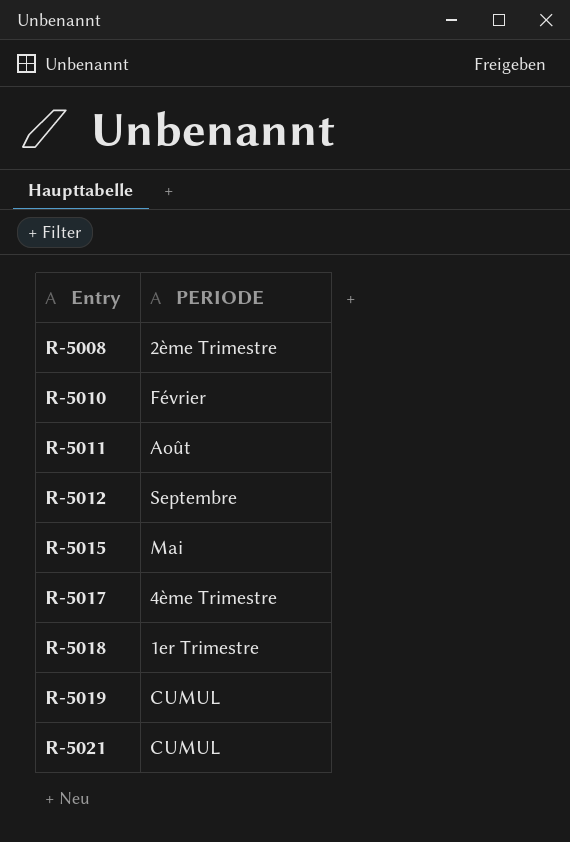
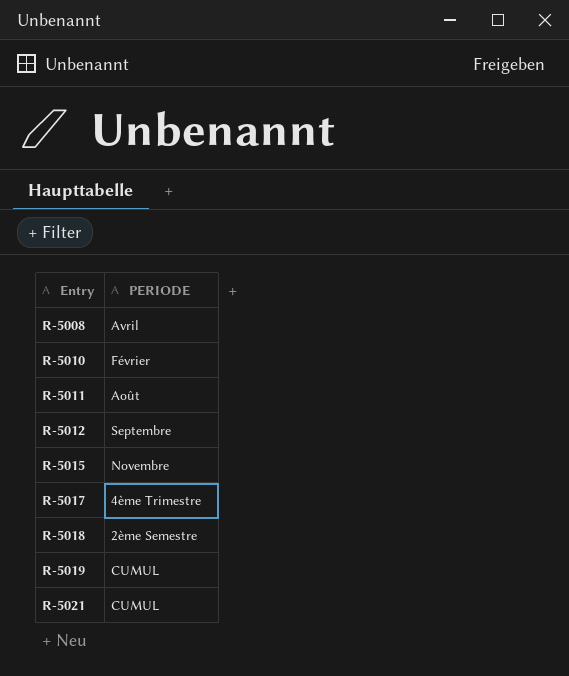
R-5008 | PERIODE: 2ème Trimestre -> Avril
R-5015 | PERIODE: Mai -> Novembre
R-5018 | PERIODE: 1er Trimestre -> 2ème Semestre

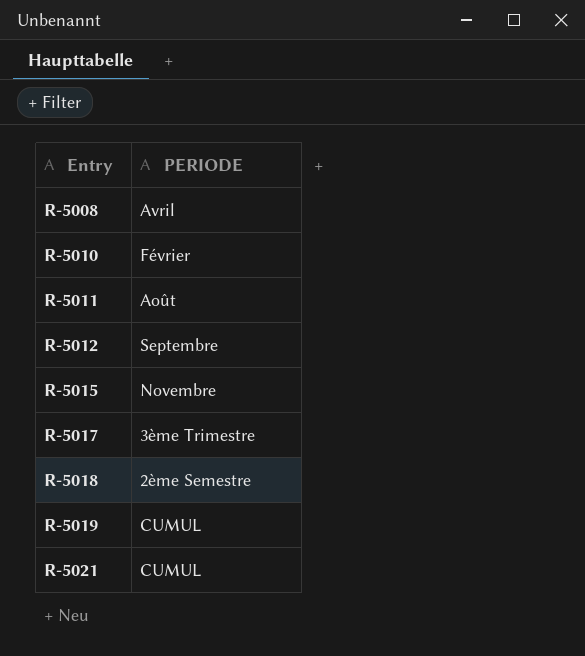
R-5017 | PERIODE: 4ème Trimestre -> 3ème Trimestre

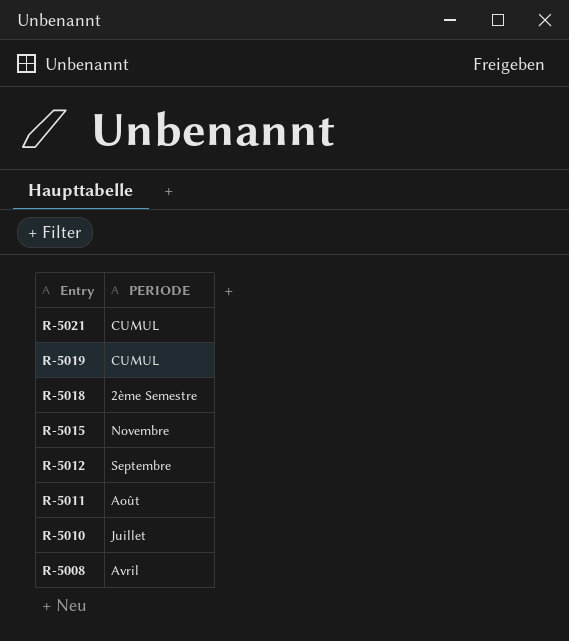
row order: Entry ascending -> Entry descending
row R-5017: 3ème Trimestre -> none
R-5010 | PERIODE: Février -> Juillet

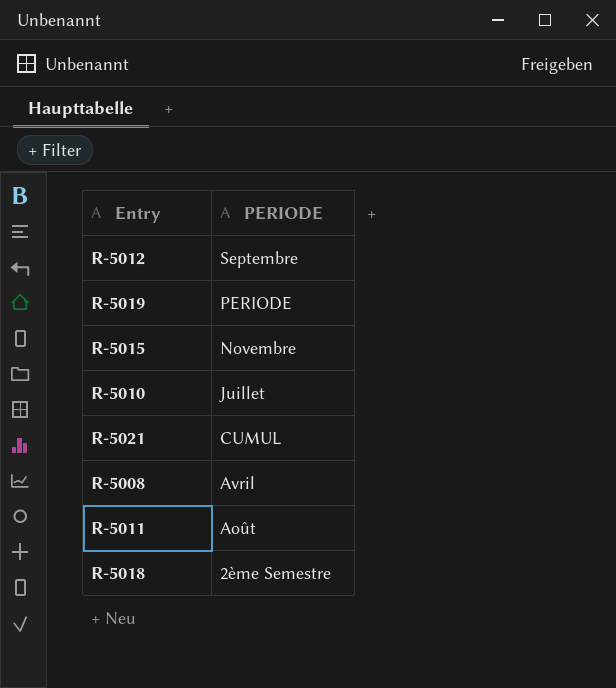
row order: Entry descending -> PERIODE descending
R-5019 | PERIODE: CUMUL -> PERIODE

